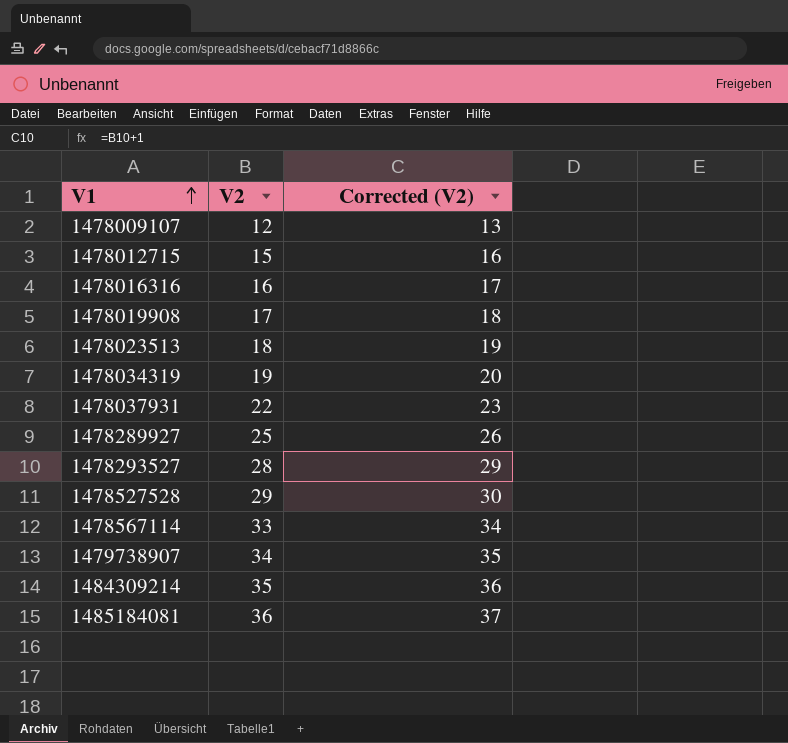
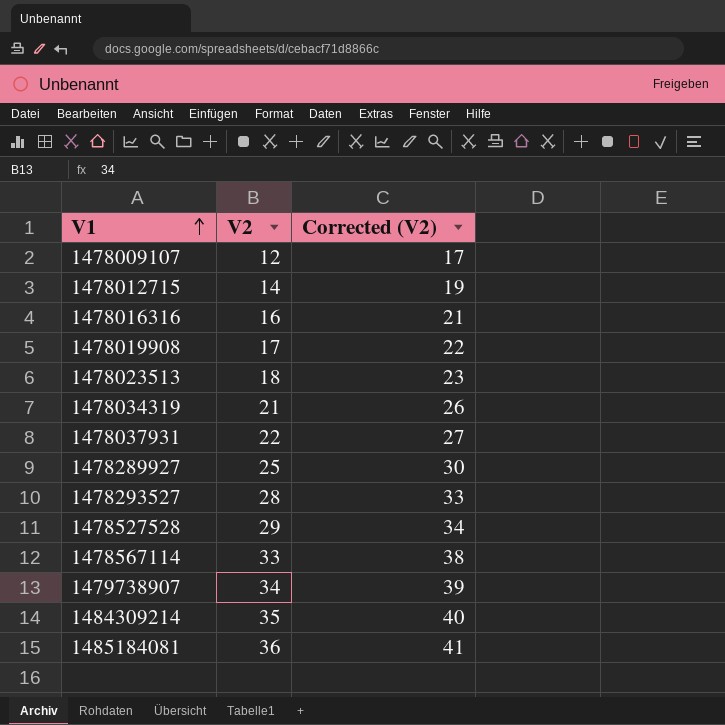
column Corrected (V2) | formula: [V2] + 1 -> [V2] + 5
1478012715 | V2: 15 -> 14
1478034319 | V2: 19 -> 21

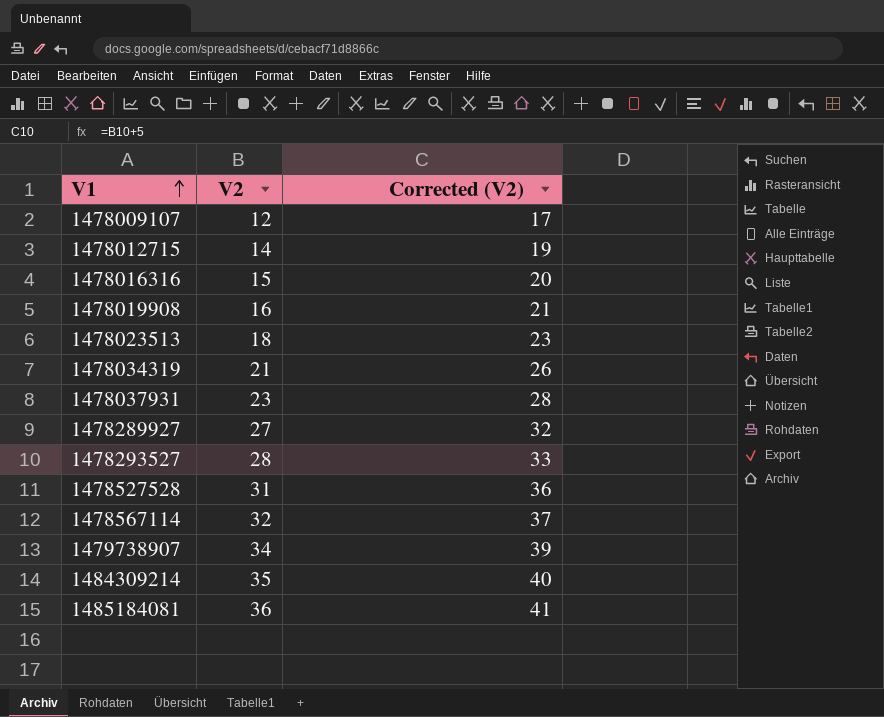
1478016316 | V2: 16 -> 15
1478016316 | Corrected (V2): 21 -> 20
1478019908 | V2: 17 -> 16
1478019908 | Corrected (V2): 22 -> 21
1478037931 | V2: 22 -> 23
1478037931 | Corrected (V2): 27 -> 28
1478289927 | V2: 25 -> 27
1478289927 | Corrected (V2): 30 -> 32
1478527528 | V2: 29 -> 31
1478527528 | Corrected (V2): 34 -> 36
1478567114 | V2: 33 -> 32
1478567114 | Corrected (V2): 38 -> 37

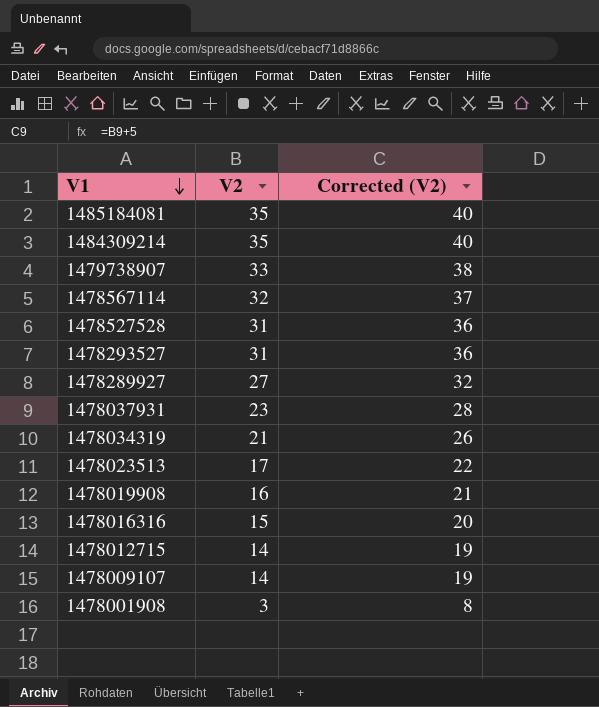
row order: V1 ascending -> V1 descending
1485184081 | V2: 36 -> 35
1485184081 | Corrected (V2): 41 -> 40
1479738907 | V2: 34 -> 33
1479738907 | Corrected (V2): 39 -> 38
1478293527 | V2: 28 -> 31
1478293527 | Corrected (V2): 33 -> 36
1478023513 | V2: 18 -> 17
1478023513 | Corrected (V2): 23 -> 22
1478009107 | V2: 12 -> 14
1478009107 | Corrected (V2): 17 -> 19
row 1478001908: none -> 3 | 8

